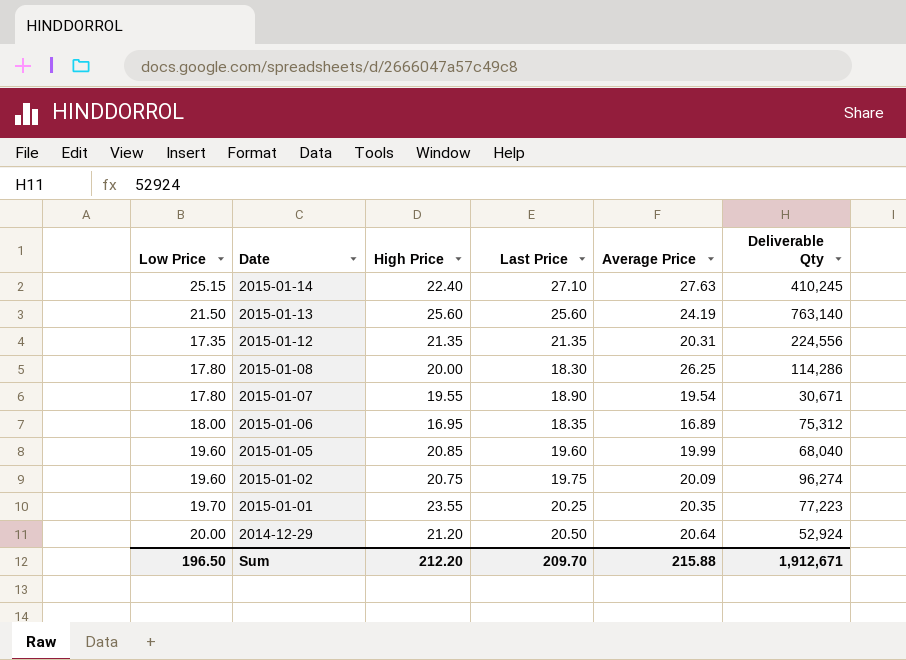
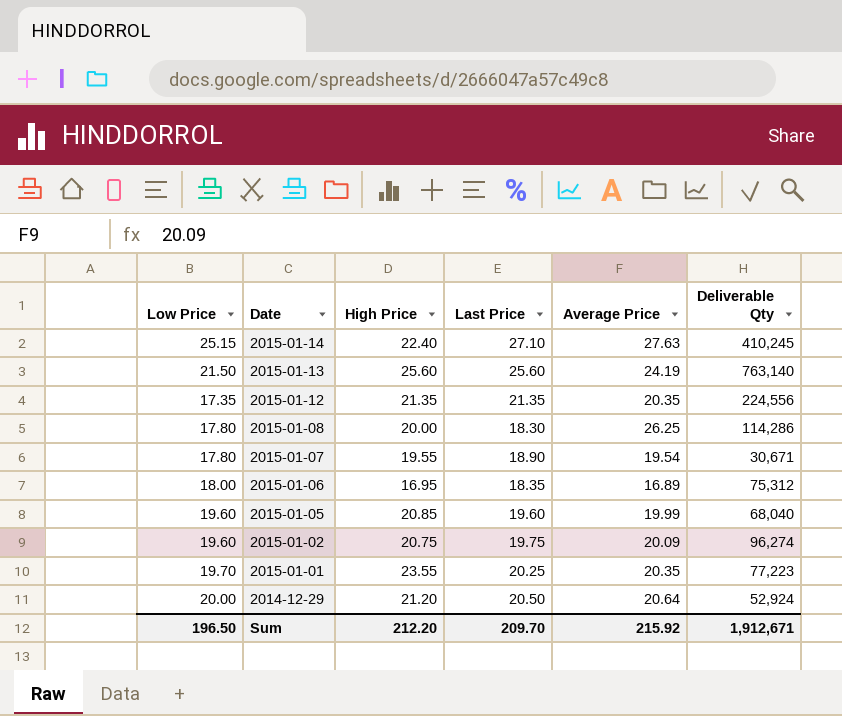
2015-01-12 | Average Price: 20.31 -> 20.35
Sum | Average Price: 215.88 -> 215.92

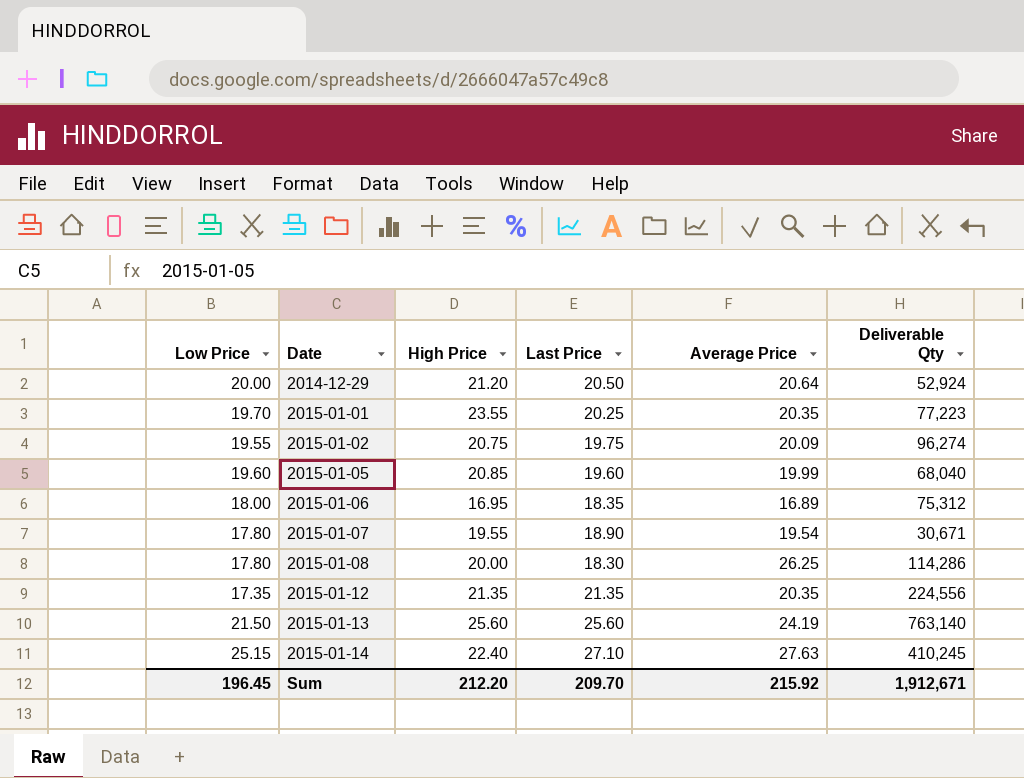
row order: Date descending -> Date ascending
2015-01-02 | Low Price: 19.60 -> 19.55
Sum | Low Price: 196.50 -> 196.45

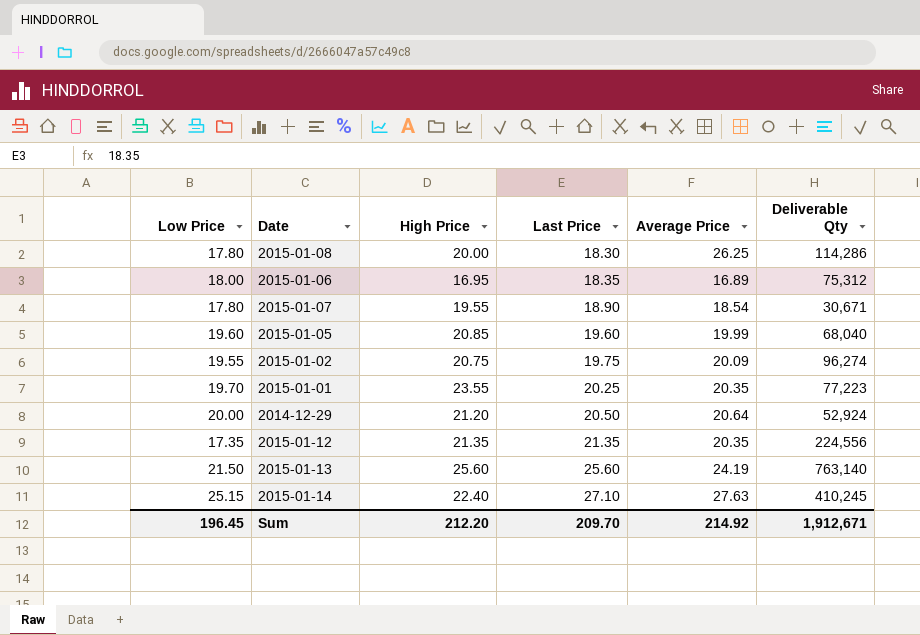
row order: Date ascending -> Last Price ascending
2015-01-07 | Average Price: 19.54 -> 18.54
Sum | Average Price: 215.92 -> 214.92

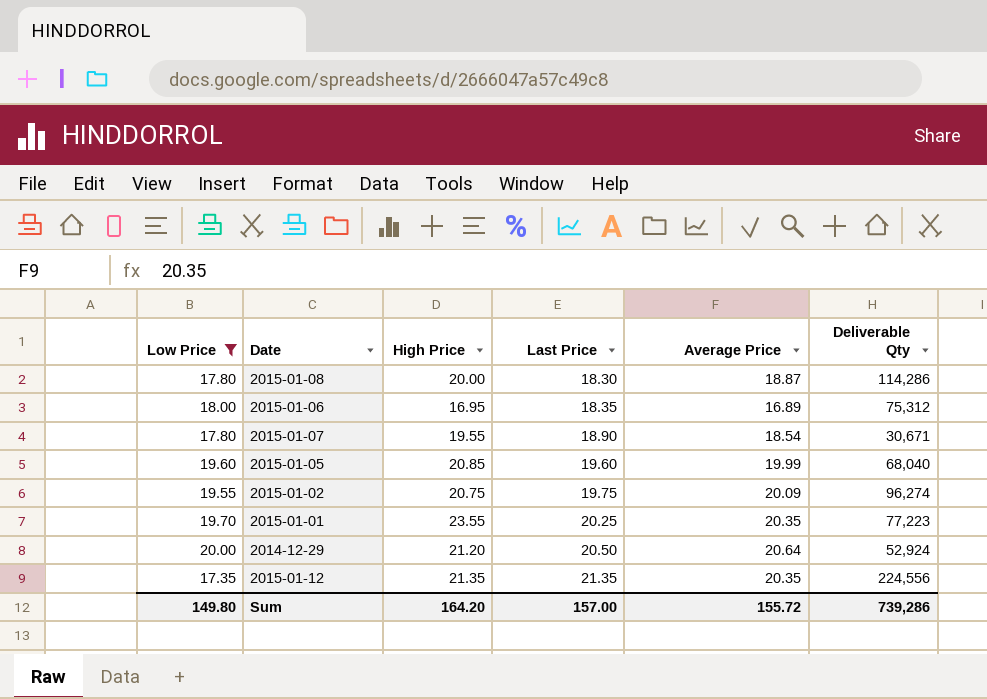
filter: none -> Low Price <= 20.00
2015-01-08 | Average Price: 26.25 -> 18.87
Sum | Low Price: 196.45 -> 149.80
Sum | High Price: 212.20 -> 164.20
Sum | Last Price: 209.70 -> 157.00
Sum | Average Price: 214.92 -> 155.72
Sum | Deliverable Qty: 1,912,671 -> 739,286

